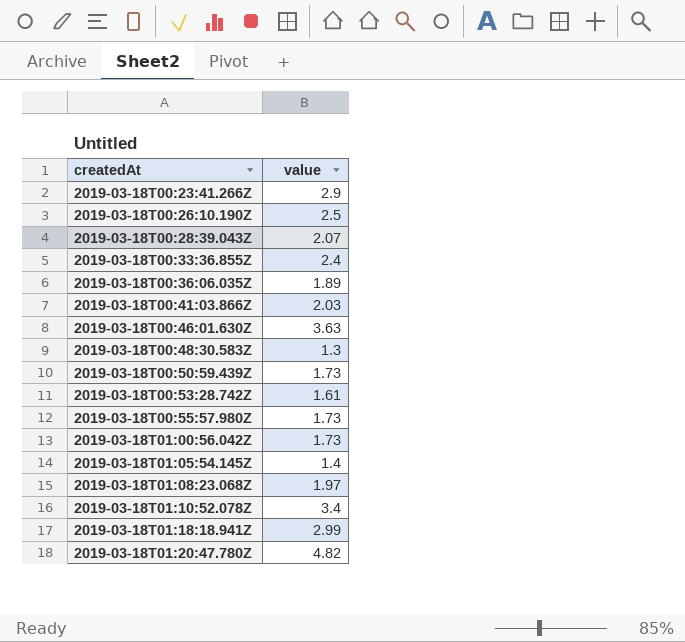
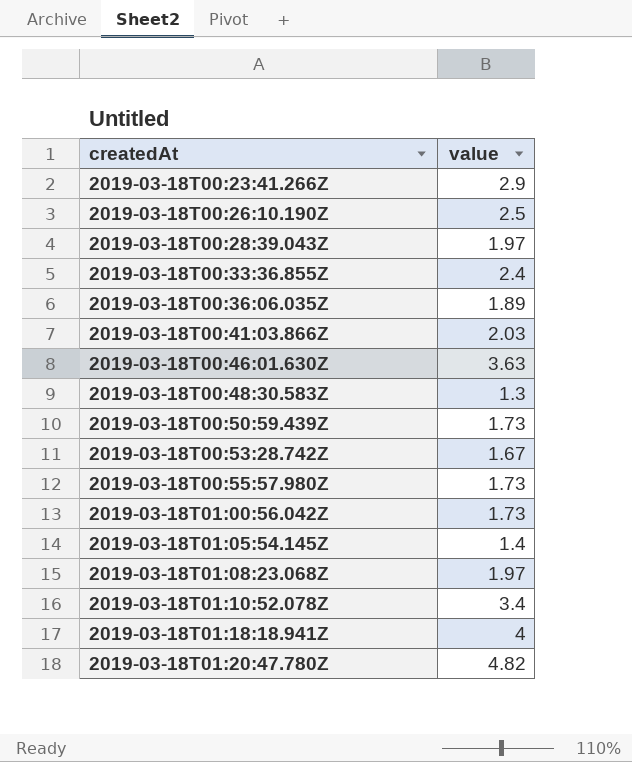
2019-03-18T00:28:39.043Z | value: 2.07 -> 1.97
2019-03-18T00:53:28.742Z | value: 1.61 -> 1.67
2019-03-18T01:18:18.941Z | value: 2.99 -> 4

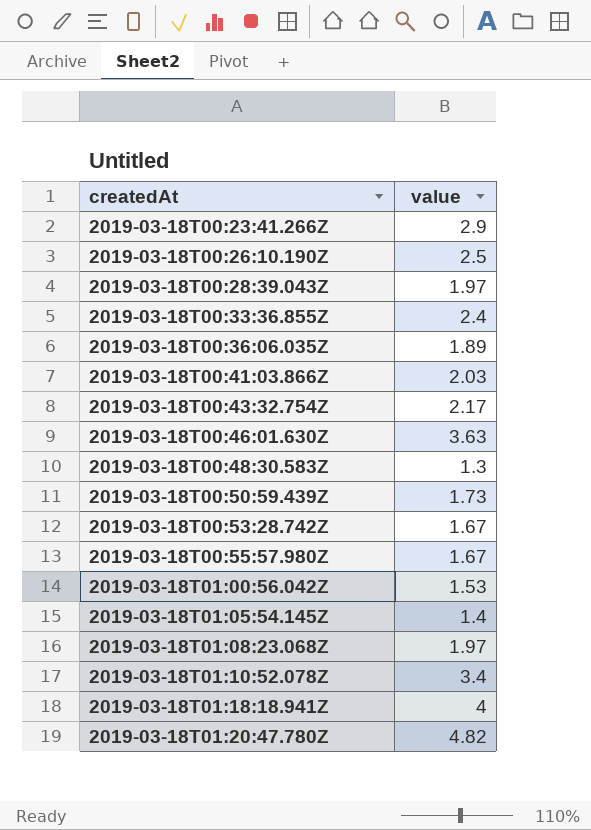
row 2019-03-18T00:43:32.754Z: none -> 2.17
2019-03-18T00:55:57.980Z | value: 1.73 -> 1.67
2019-03-18T01:00:56.042Z | value: 1.73 -> 1.53

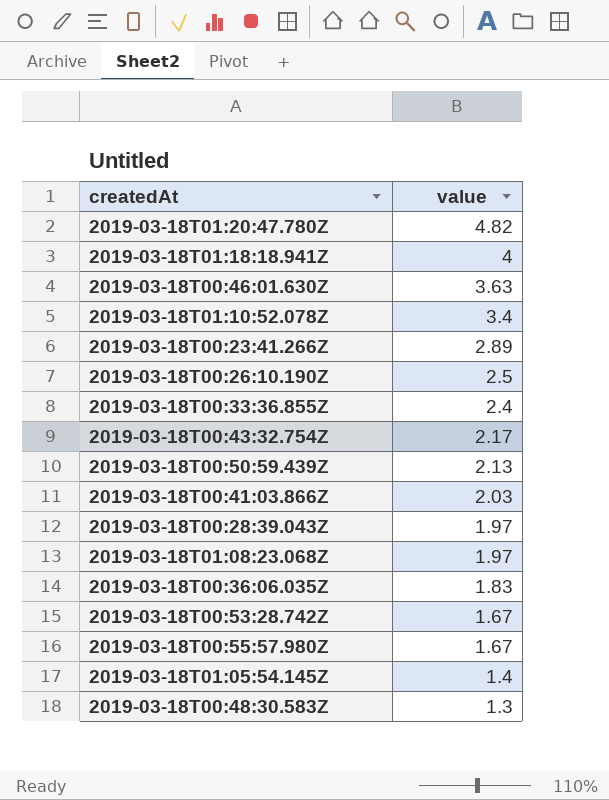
row order: createdAt ascending -> value descending
row 2019-03-18T01:00:56.042Z: 1.53 -> none
2019-03-18T00:23:41.266Z | value: 2.9 -> 2.89
2019-03-18T00:50:59.439Z | value: 1.73 -> 2.13
2019-03-18T00:36:06.035Z | value: 1.89 -> 1.83

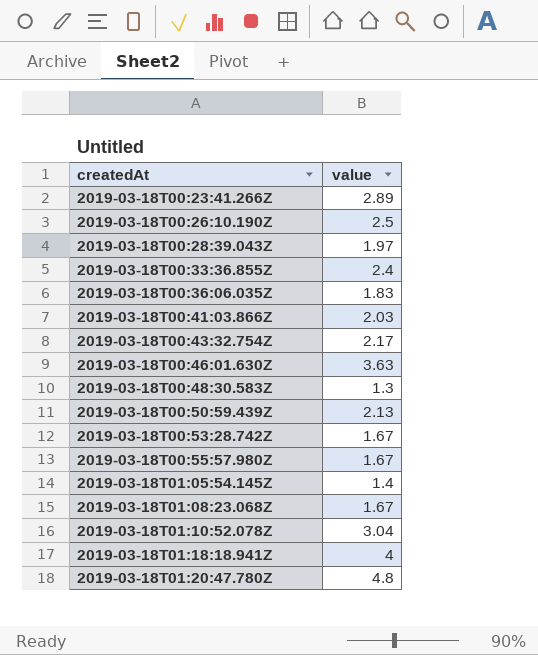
row order: value descending -> createdAt ascending
2019-03-18T01:08:23.068Z | value: 1.97 -> 1.67
2019-03-18T01:10:52.078Z | value: 3.4 -> 3.04
2019-03-18T01:20:47.780Z | value: 4.82 -> 4.8

